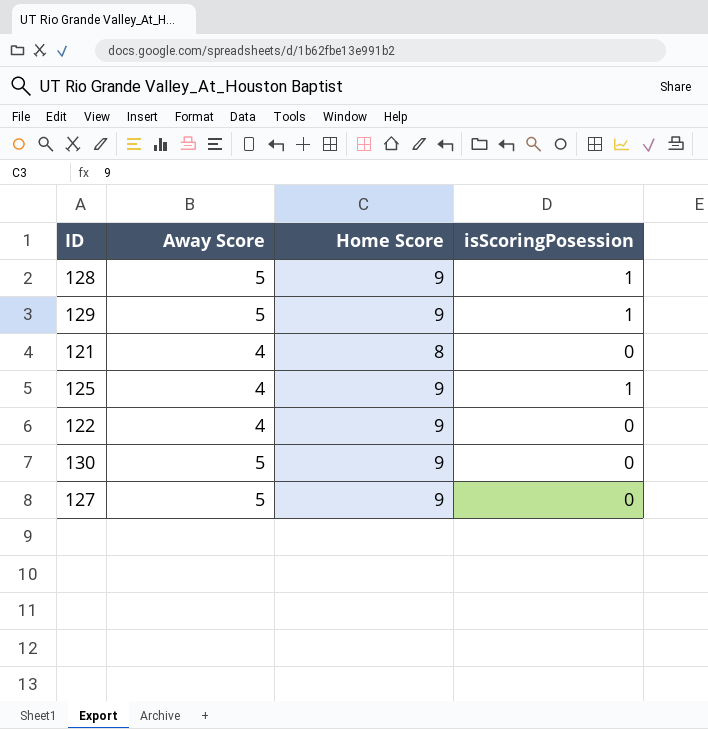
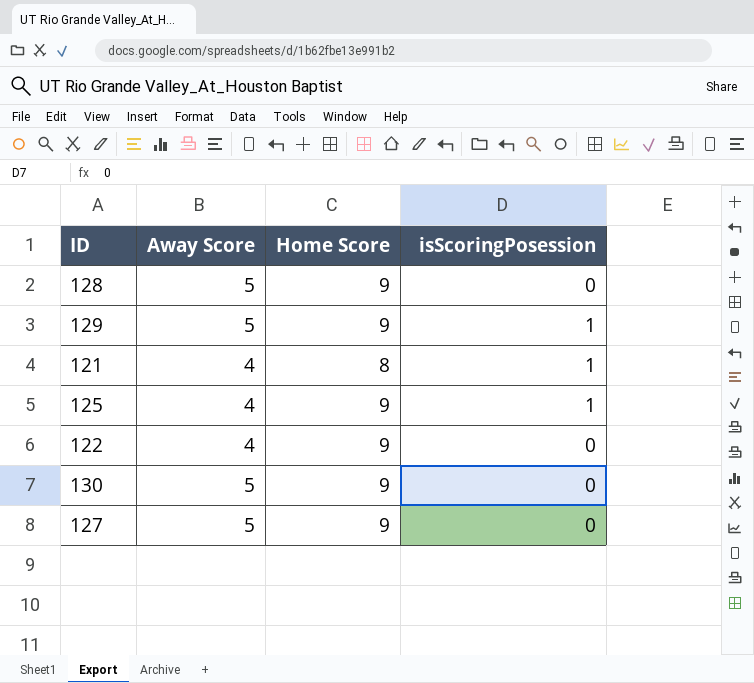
128 | isScoringPosession: 1 -> 0
121 | isScoringPosession: 0 -> 1

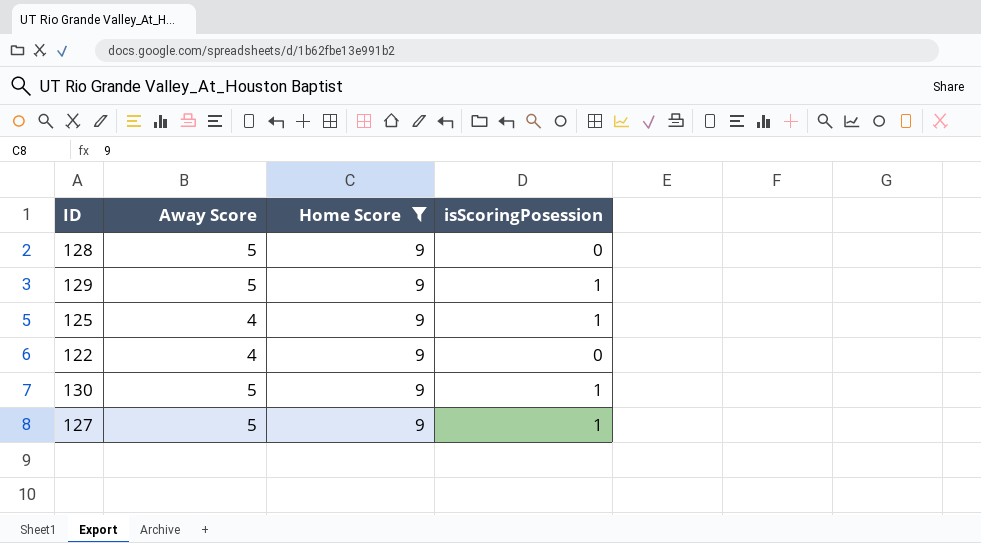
filter: none -> Home Score = 9
130 | isScoringPosession: 0 -> 1
127 | isScoringPosession: 0 -> 1

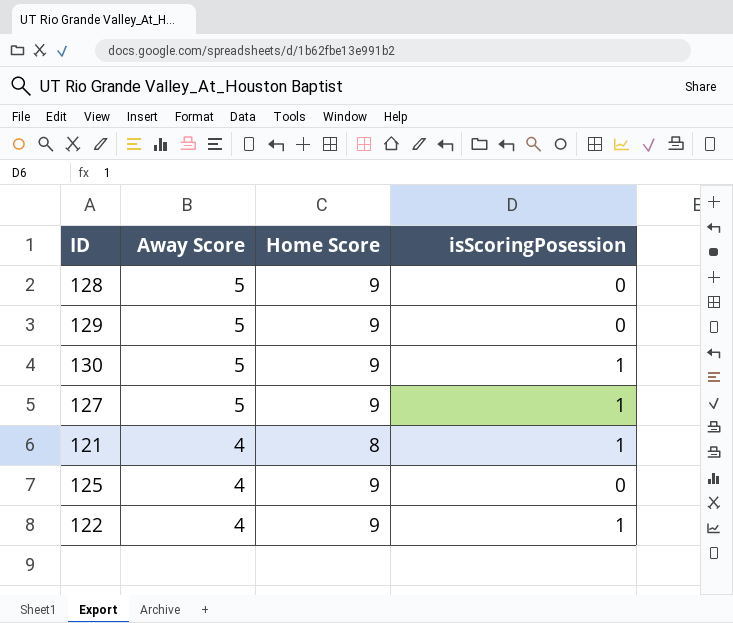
filter: Home Score = 9 -> none
row order: none -> Away Score descending
129 | isScoringPosession: 1 -> 0
125 | isScoringPosession: 1 -> 0
122 | isScoringPosession: 0 -> 1

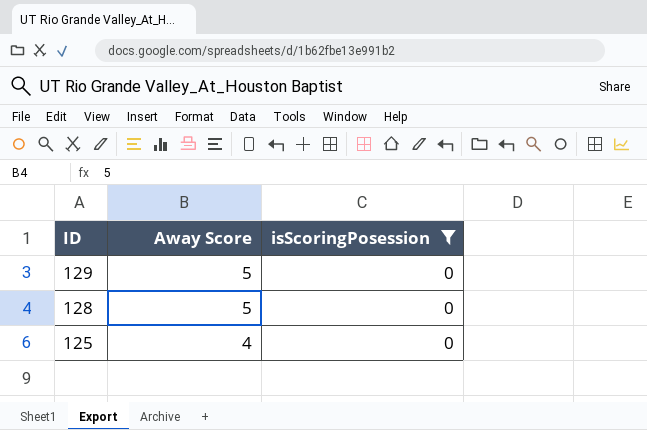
filter: none -> isScoringPosession = 0
row order: Away Score descending -> ID descending
column Home Score | position: 3 -> none

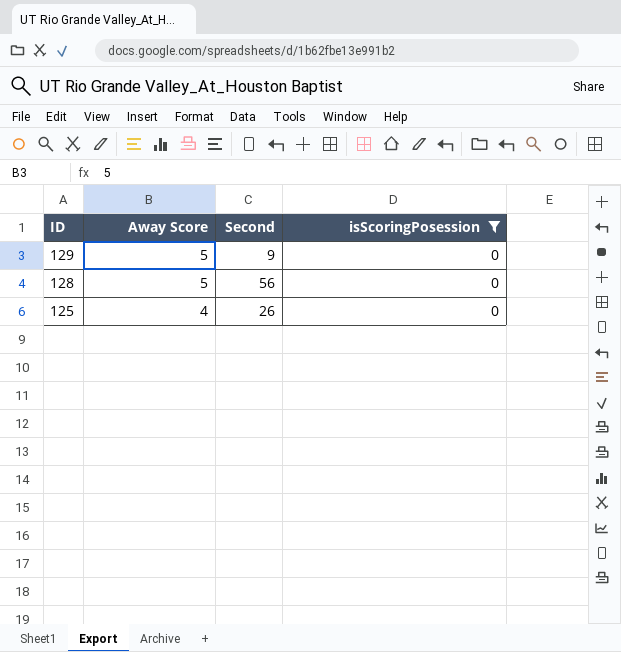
column Second | position: none -> 3

